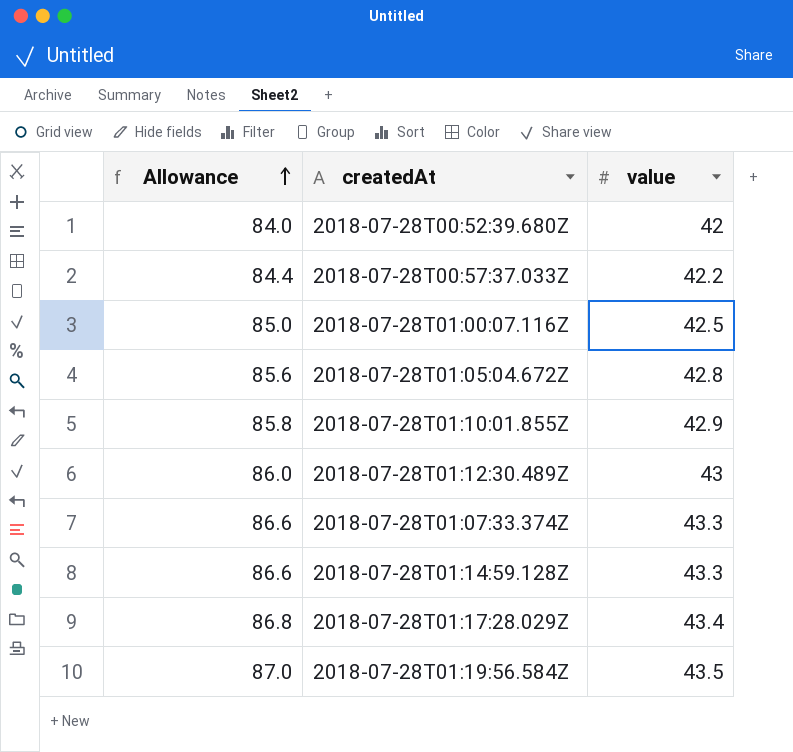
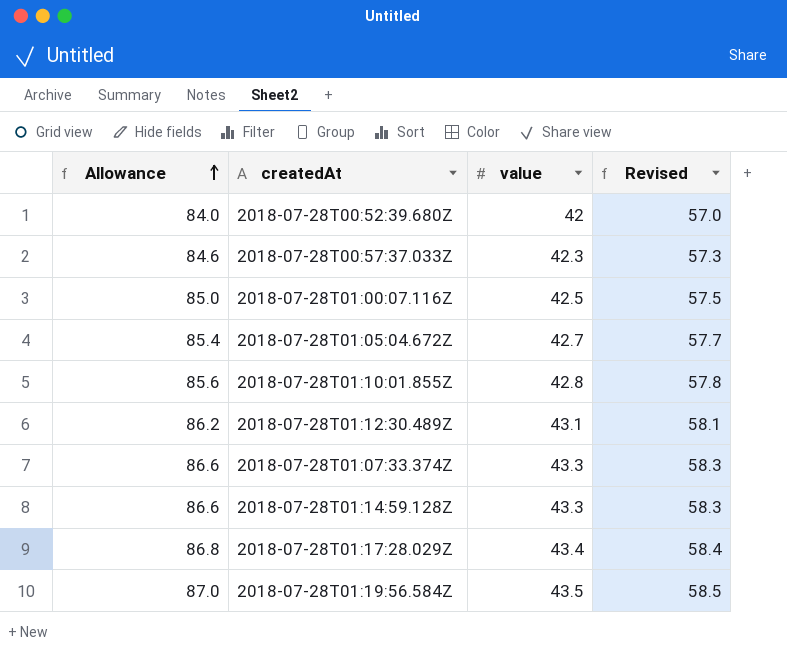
column Revised | formula: none -> [value] + 15
2018-07-28T00:57:37.033Z | Allowance: 84.4 -> 84.6
2018-07-28T00:57:37.033Z | value: 42.2 -> 42.3
2018-07-28T01:05:04.672Z | Allowance: 85.6 -> 85.4
2018-07-28T01:05:04.672Z | value: 42.8 -> 42.7
2018-07-28T01:10:01.855Z | Allowance: 85.8 -> 85.6
2018-07-28T01:10:01.855Z | value: 42.9 -> 42.8
2018-07-28T01:12:30.489Z | Allowance: 86.0 -> 86.2
2018-07-28T01:12:30.489Z | value: 43 -> 43.1

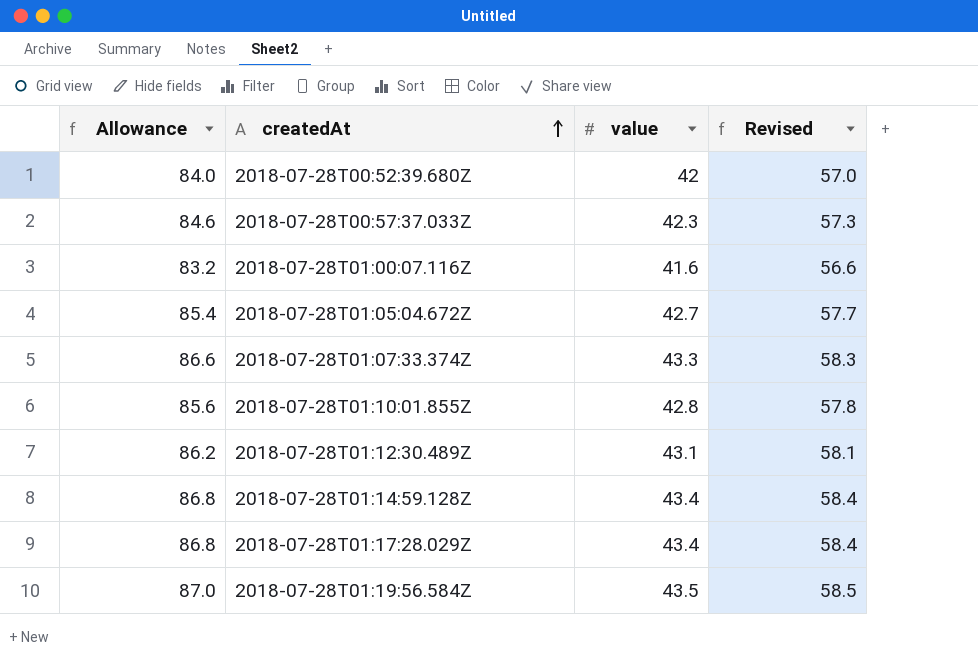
row order: Allowance ascending -> createdAt ascending
2018-07-28T01:00:07.116Z | Allowance: 85.0 -> 83.2
2018-07-28T01:00:07.116Z | value: 42.5 -> 41.6
2018-07-28T01:00:07.116Z | Revised: 57.5 -> 56.6
2018-07-28T01:14:59.128Z | Allowance: 86.6 -> 86.8
2018-07-28T01:14:59.128Z | value: 43.3 -> 43.4
2018-07-28T01:14:59.128Z | Revised: 58.3 -> 58.4

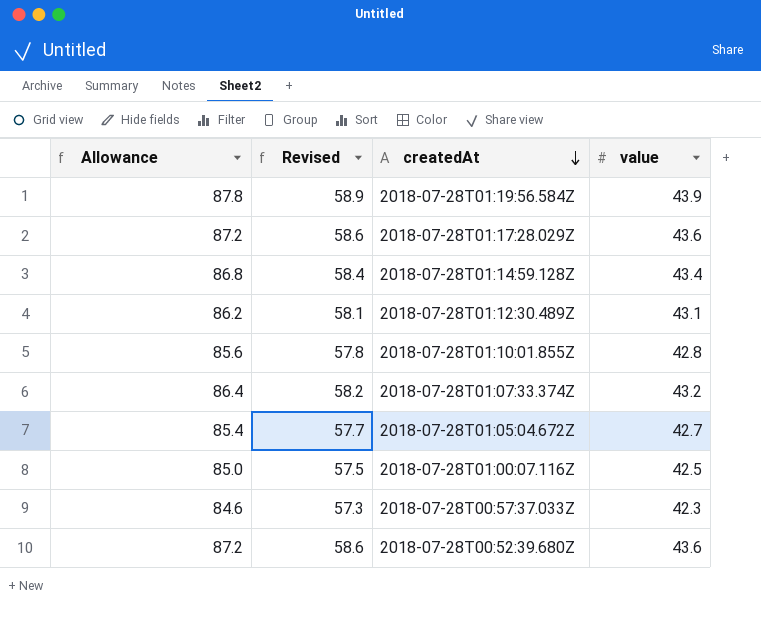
row order: createdAt ascending -> createdAt descending
column Revised | position: 4 -> 2
2018-07-28T01:19:56.584Z | Allowance: 87.0 -> 87.8
2018-07-28T01:19:56.584Z | Revised: 58.5 -> 58.9
2018-07-28T01:19:56.584Z | value: 43.5 -> 43.9
2018-07-28T01:17:28.029Z | Allowance: 86.8 -> 87.2
2018-07-28T01:17:28.029Z | Revised: 58.4 -> 58.6
2018-07-28T01:17:28.029Z | value: 43.4 -> 43.6
2018-07-28T01:07:33.374Z | Allowance: 86.6 -> 86.4
2018-07-28T01:07:33.374Z | Revised: 58.3 -> 58.2
2018-07-28T01:07:33.374Z | value: 43.3 -> 43.2
2018-07-28T01:00:07.116Z | Allowance: 83.2 -> 85.0
2018-07-28T01:00:07.116Z | Revised: 56.6 -> 57.5
2018-07-28T01:00:07.116Z | value: 41.6 -> 42.5
2018-07-28T00:52:39.680Z | Allowance: 84.0 -> 87.2
2018-07-28T00:52:39.680Z | Revised: 57.0 -> 58.6
2018-07-28T00:52:39.680Z | value: 42 -> 43.6

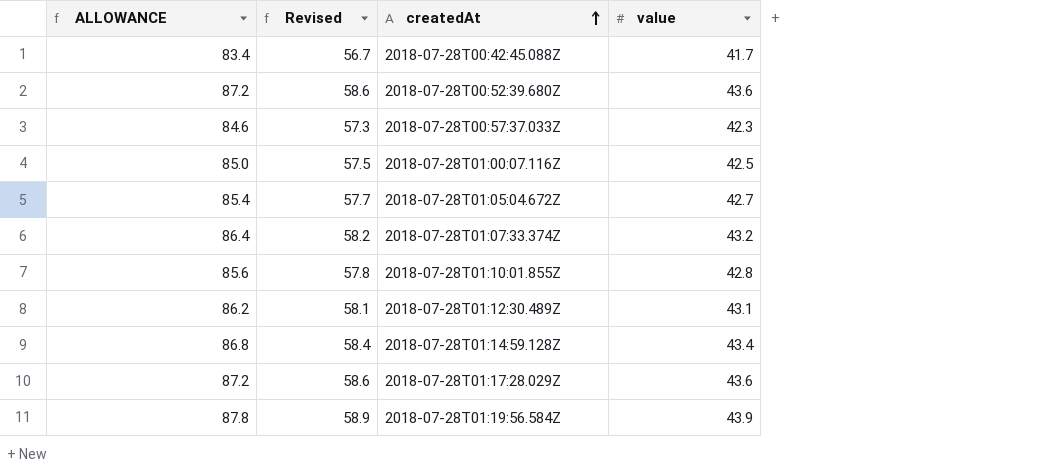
row order: createdAt descending -> createdAt ascending
column name: Allowance -> ALLOWANCE
row 2018-07-28T00:42:45.088Z: none -> 83.4 | 56.7 | 41.7

